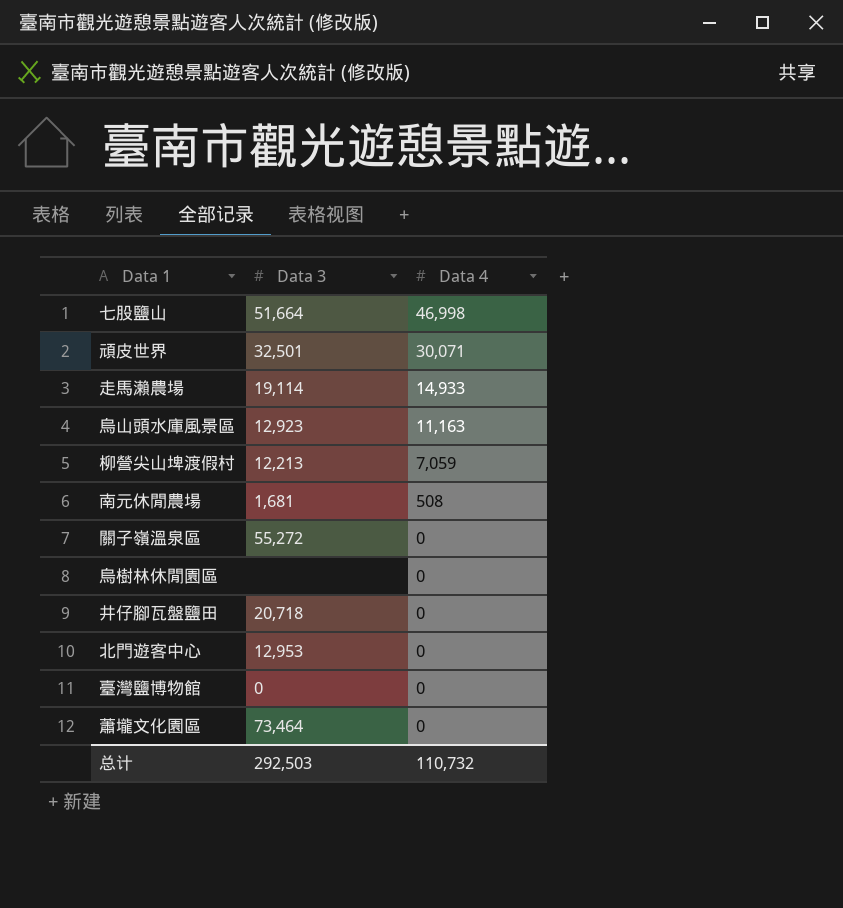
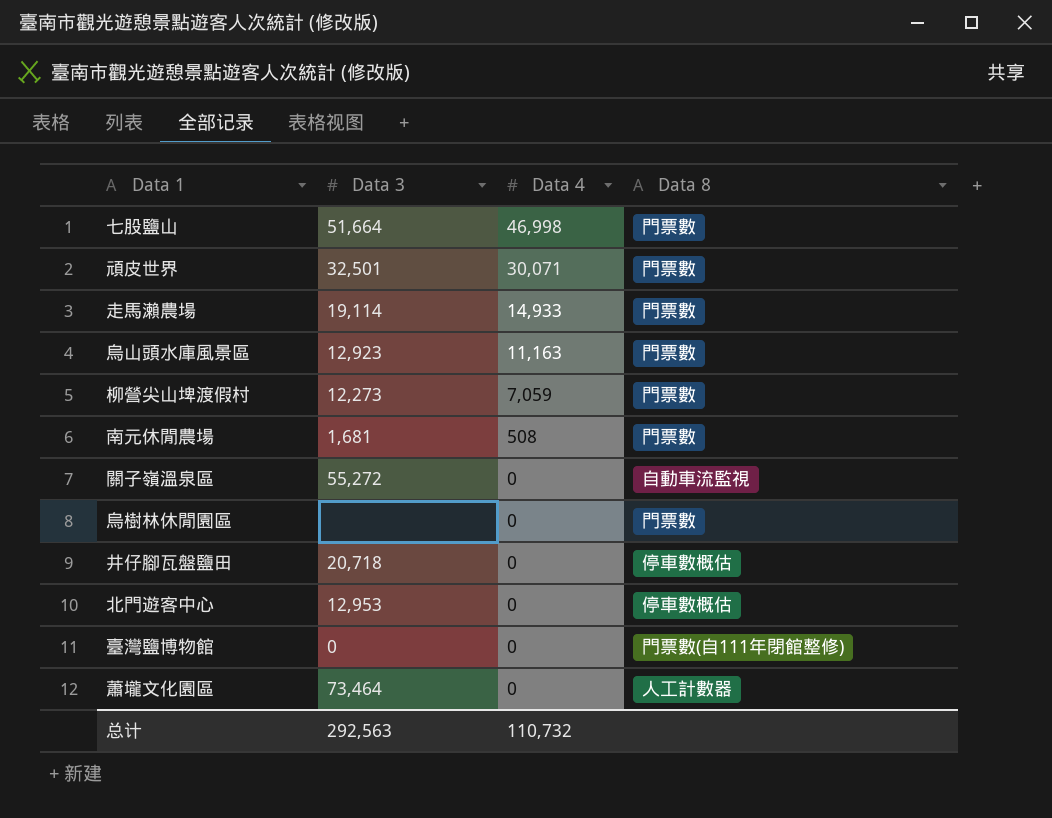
column Data 8 | position: none -> 4
柳營尖山埤渡假村 | Data 3: 12,213 -> 12,273
总计 | Data 3: 292,503 -> 292,563

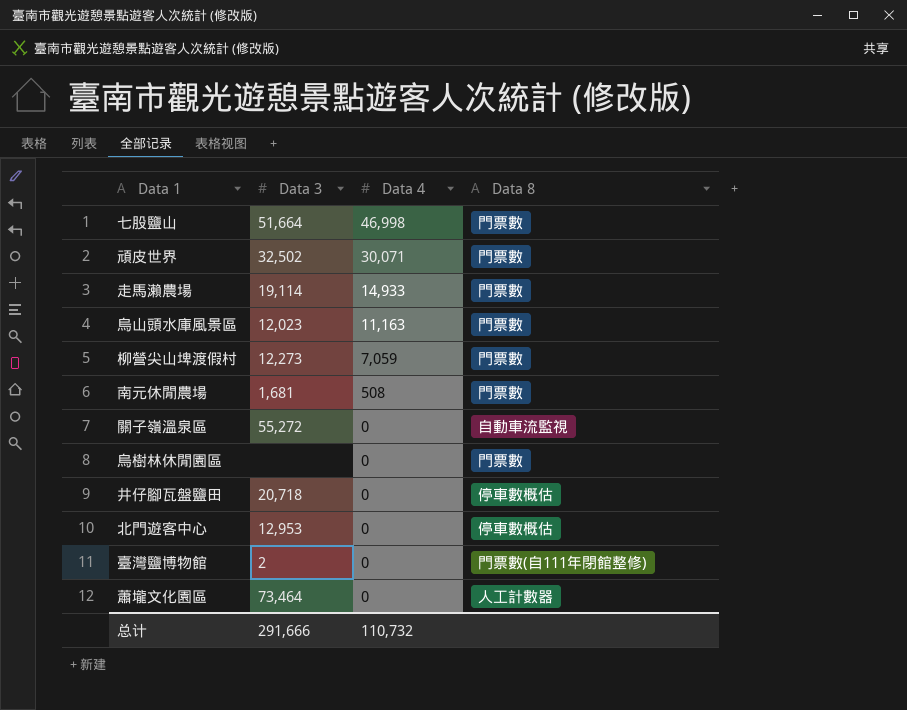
頑皮世界 | Data 3: 32,501 -> 32,502
烏山頭水庫風景區 | Data 3: 12,923 -> 12,023
臺灣鹽博物館 | Data 3: 0 -> 2
总计 | Data 3: 292,563 -> 291,666

